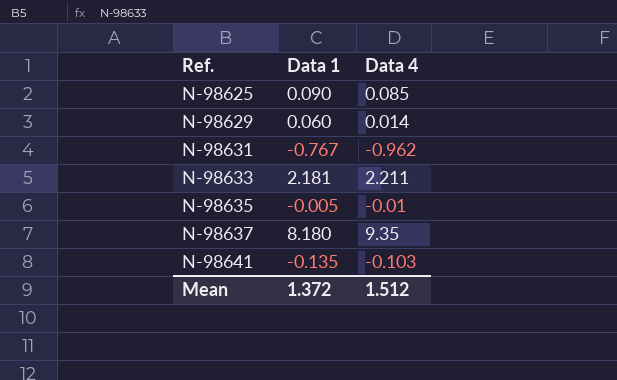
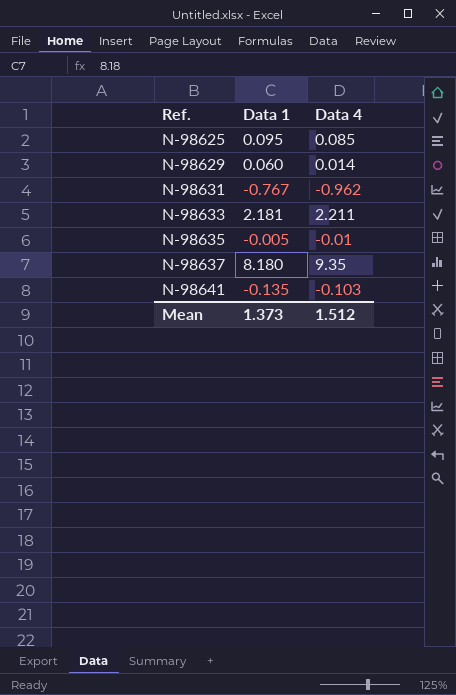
N-98625 | Data 1: 0.090 -> 0.095
Mean | Data 1: 1.372 -> 1.373

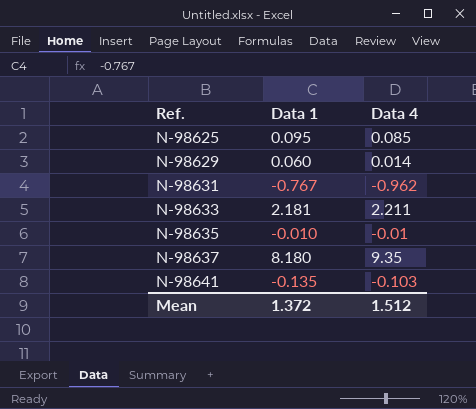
N-98635 | Data 1: -0.005 -> -0.010
Mean | Data 1: 1.373 -> 1.372

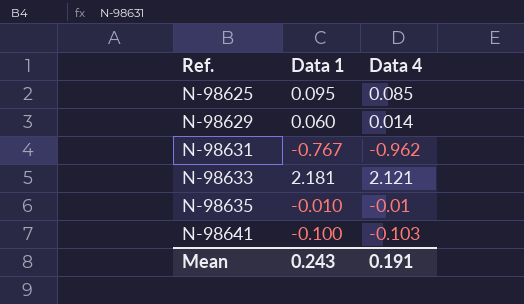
row N-98637: 8.180 | 9.35 -> none
N-98633 | Data 4: 2.211 -> 2.121
N-98641 | Data 1: -0.135 -> -0.100
Mean | Data 1: 1.372 -> 0.243
Mean | Data 4: 1.512 -> 0.191

